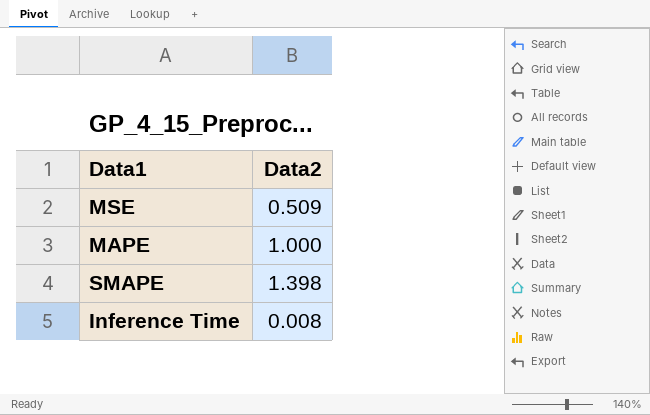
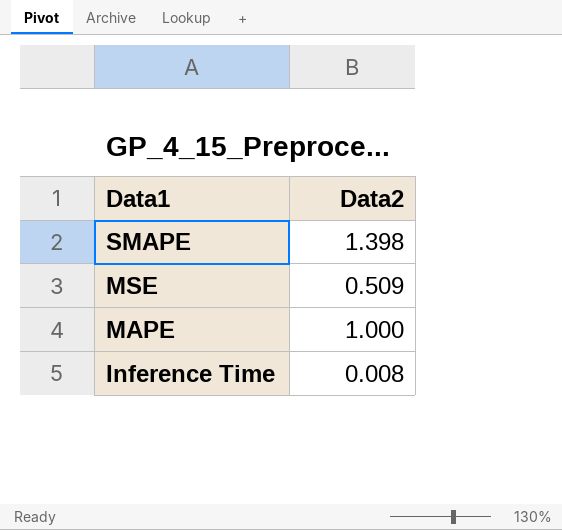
row order: none -> Data1 descending

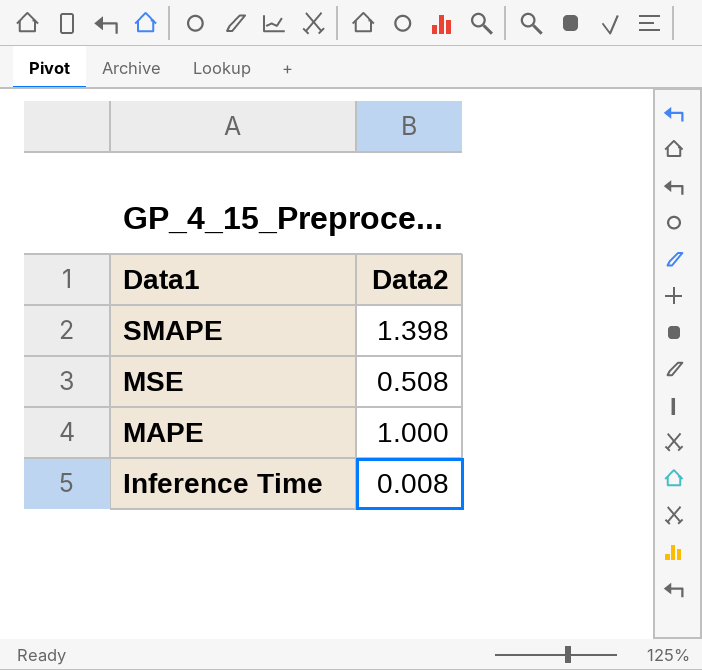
MSE | Data2: 0.509 -> 0.508

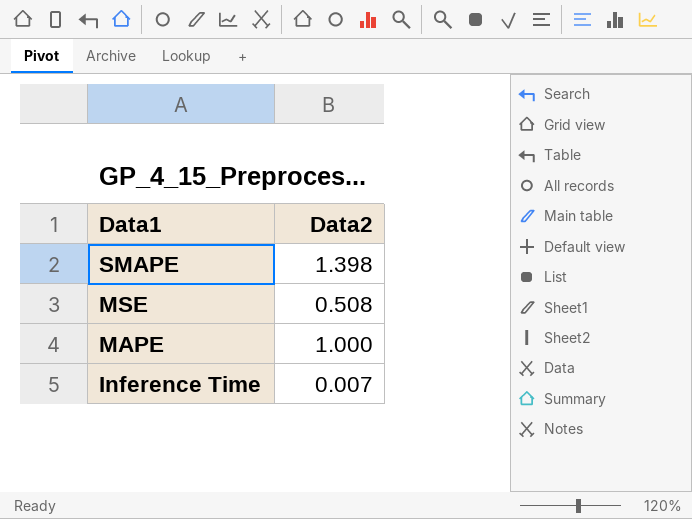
Inference Time | Data2: 0.008 -> 0.007

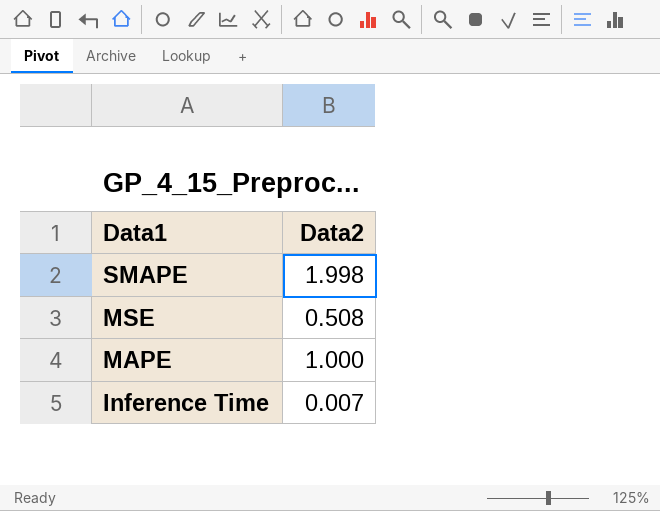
SMAPE | Data2: 1.398 -> 1.998

